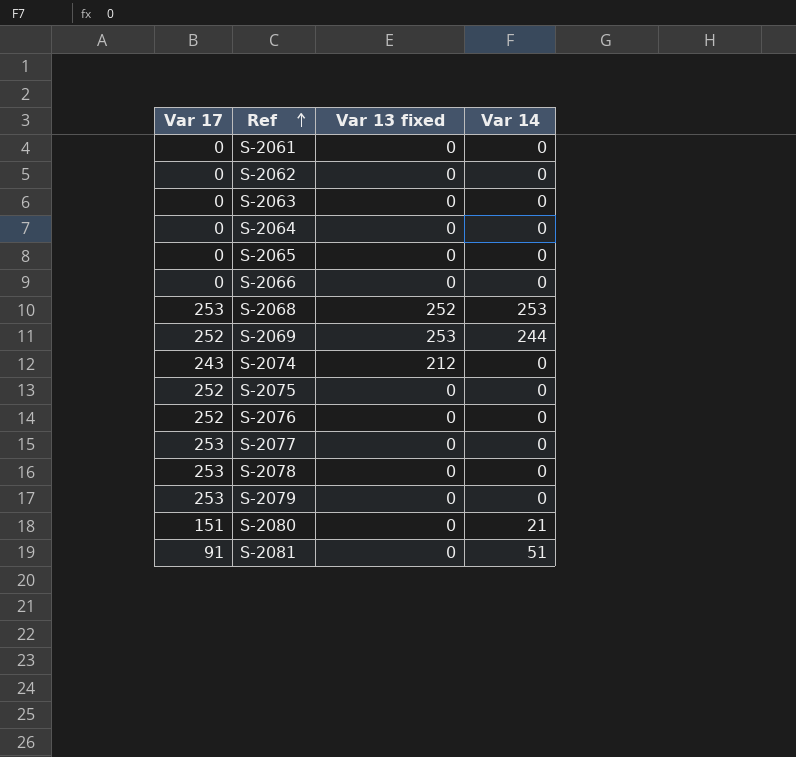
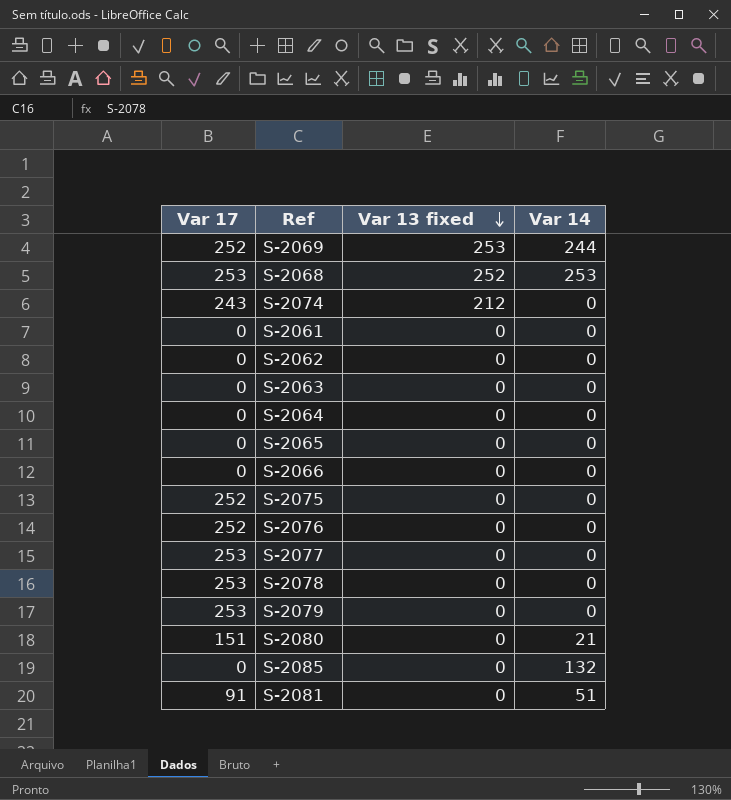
row order: Ref ascending -> Var 13 fixed descending
row S-2085: none -> 0 | 0 | 132

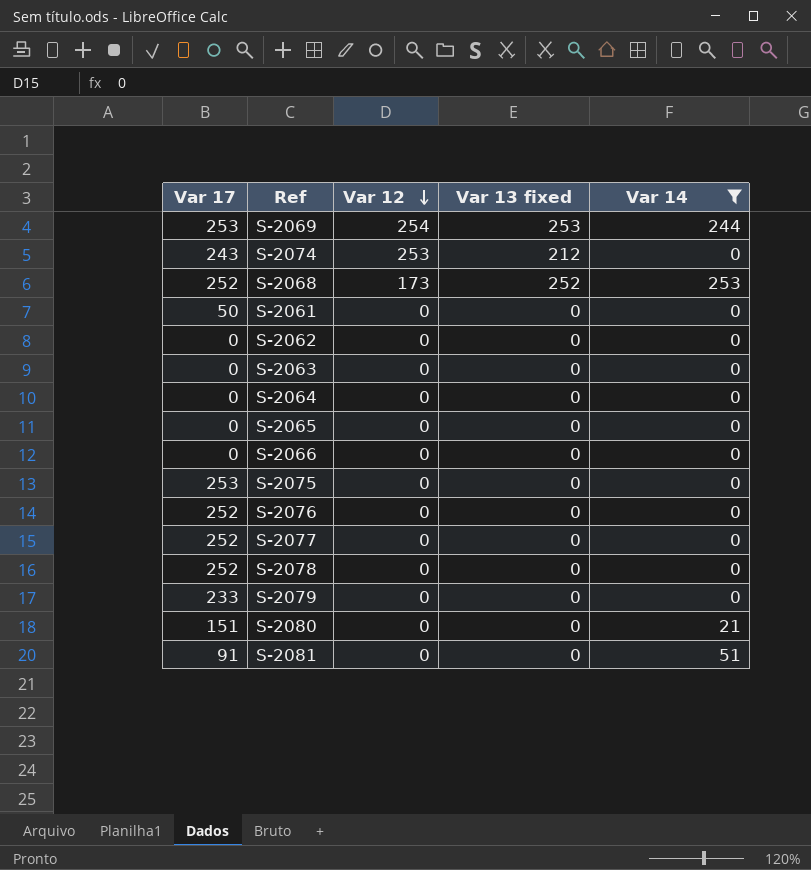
filter: none -> Var 14 != 132
row order: Var 13 fixed descending -> Var 12 descending
column Var 12 | position: none -> 3
S-2069 | Var 17: 252 -> 253
S-2068 | Var 17: 253 -> 252
S-2061 | Var 17: 0 -> 50
S-2075 | Var 17: 252 -> 253
S-2077 | Var 17: 253 -> 252
S-2078 | Var 17: 253 -> 252
S-2079 | Var 17: 253 -> 233

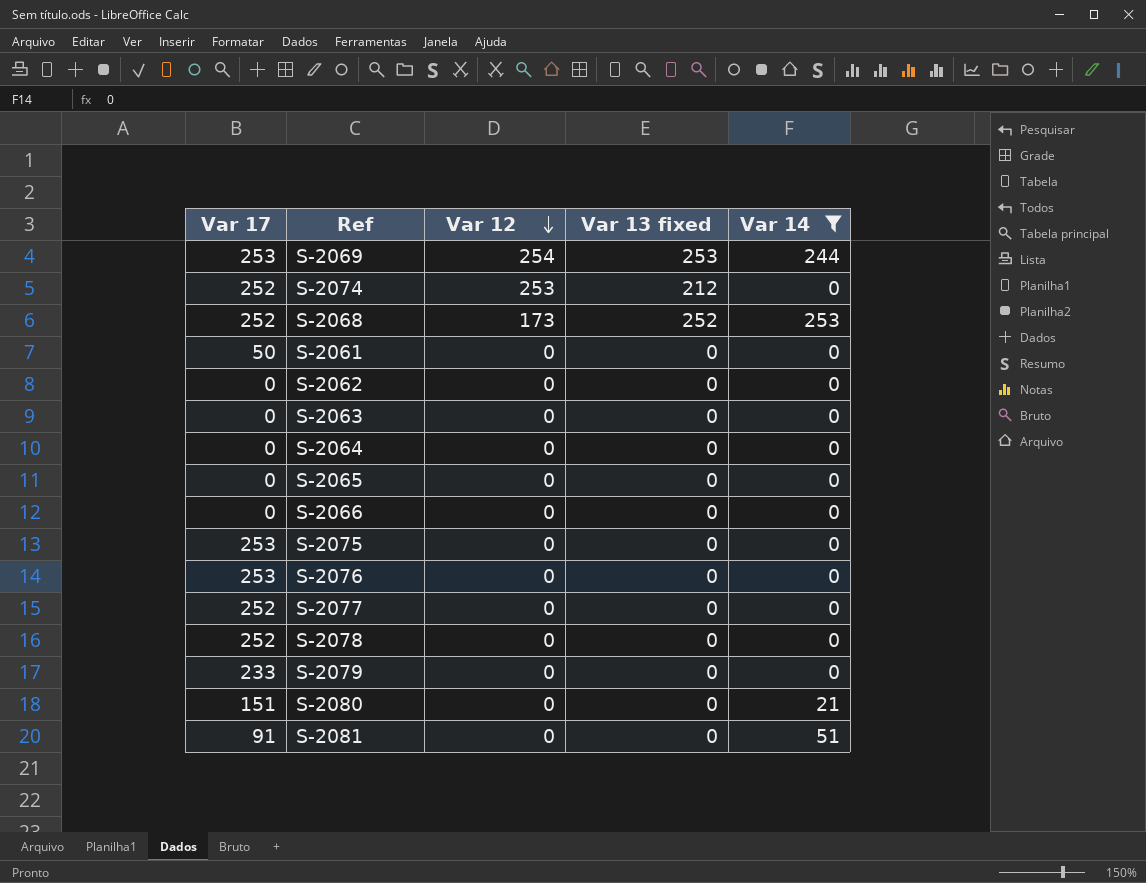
S-2074 | Var 17: 243 -> 252
S-2076 | Var 17: 252 -> 253

